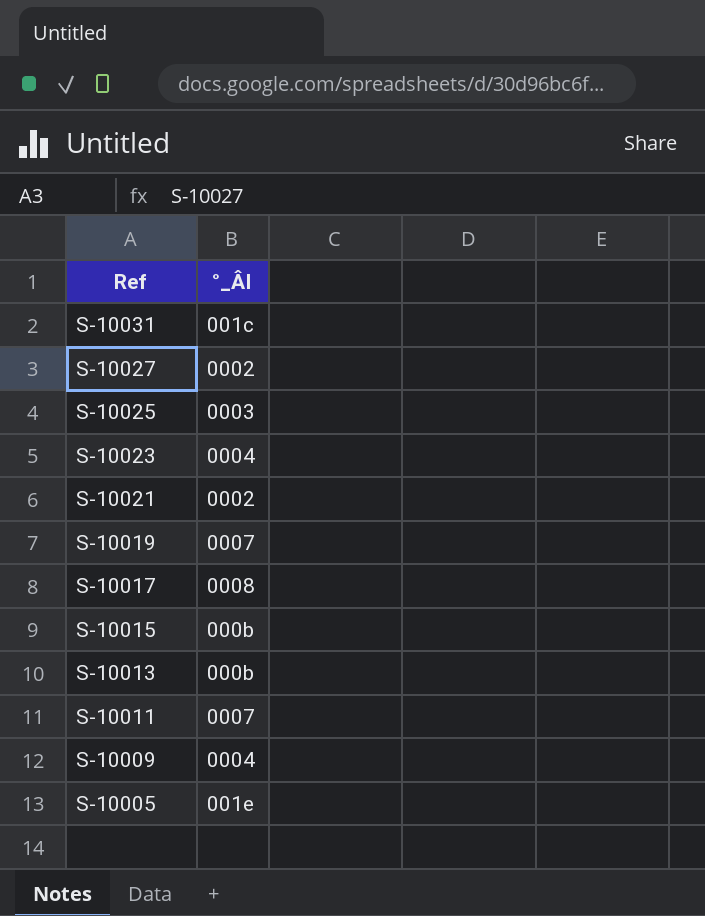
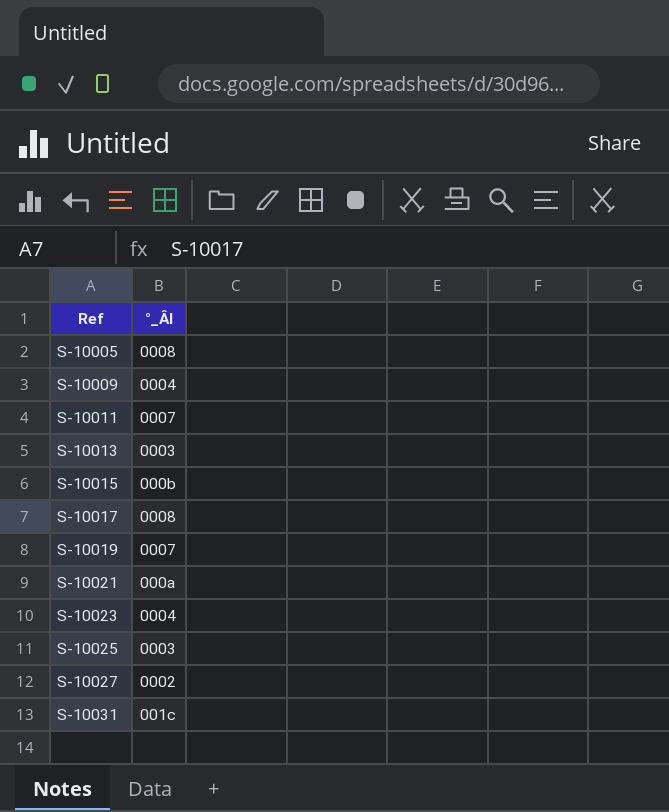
row order: Ref descending -> Ref ascending
S-10005 | °_ÂI: 001e -> 0008
S-10013 | °_ÂI: 000b -> 0003
S-10021 | °_ÂI: 0002 -> 000a

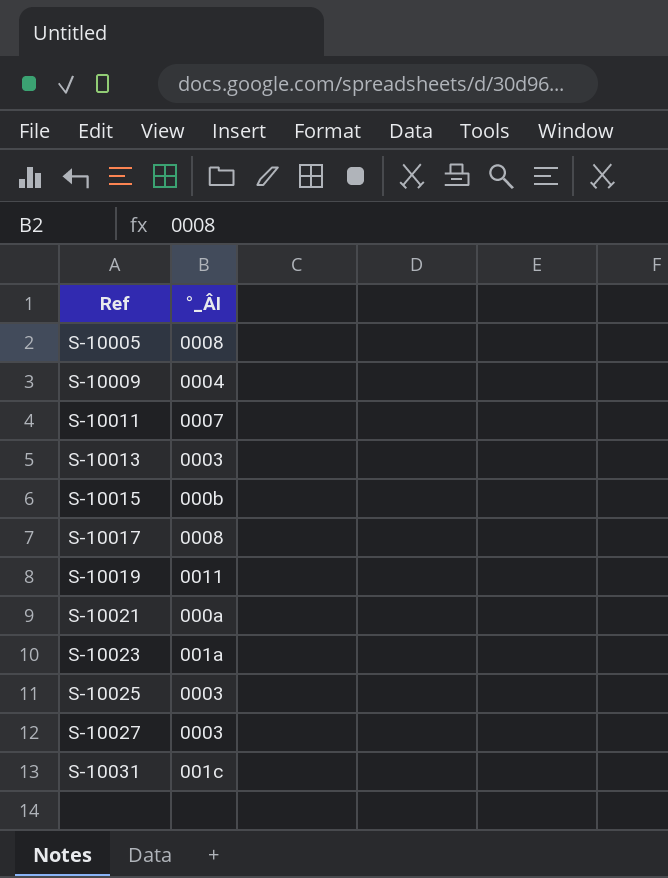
S-10019 | °_ÂI: 0007 -> 0011
S-10023 | °_ÂI: 0004 -> 001a
S-10027 | °_ÂI: 0002 -> 0003

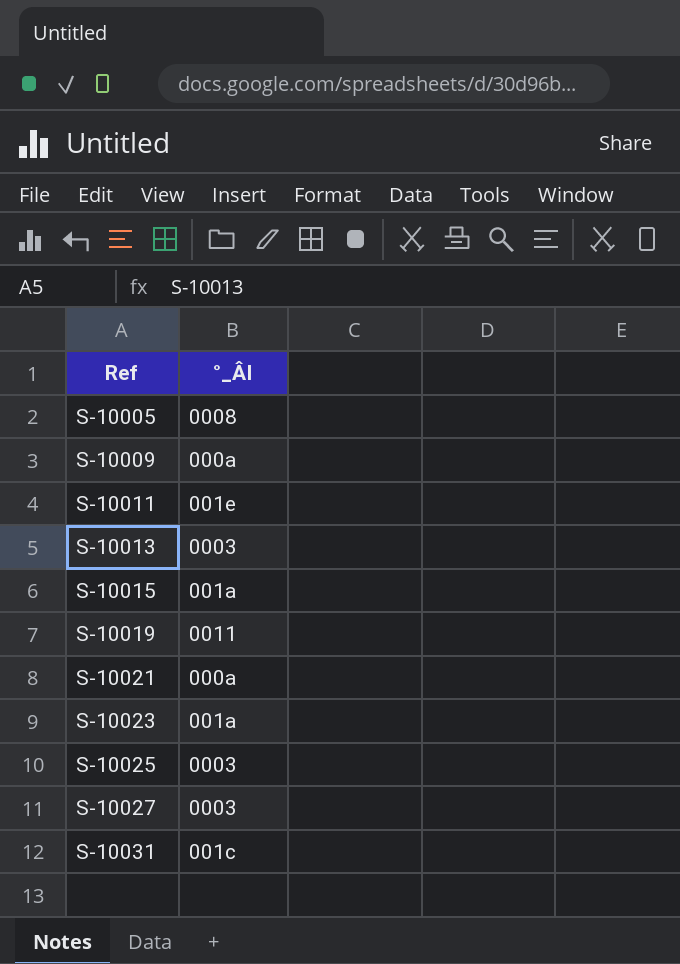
row S-10017: 0008 -> none
S-10009 | °_ÂI: 0004 -> 000a
S-10011 | °_ÂI: 0007 -> 001e
S-10015 | °_ÂI: 000b -> 001a

